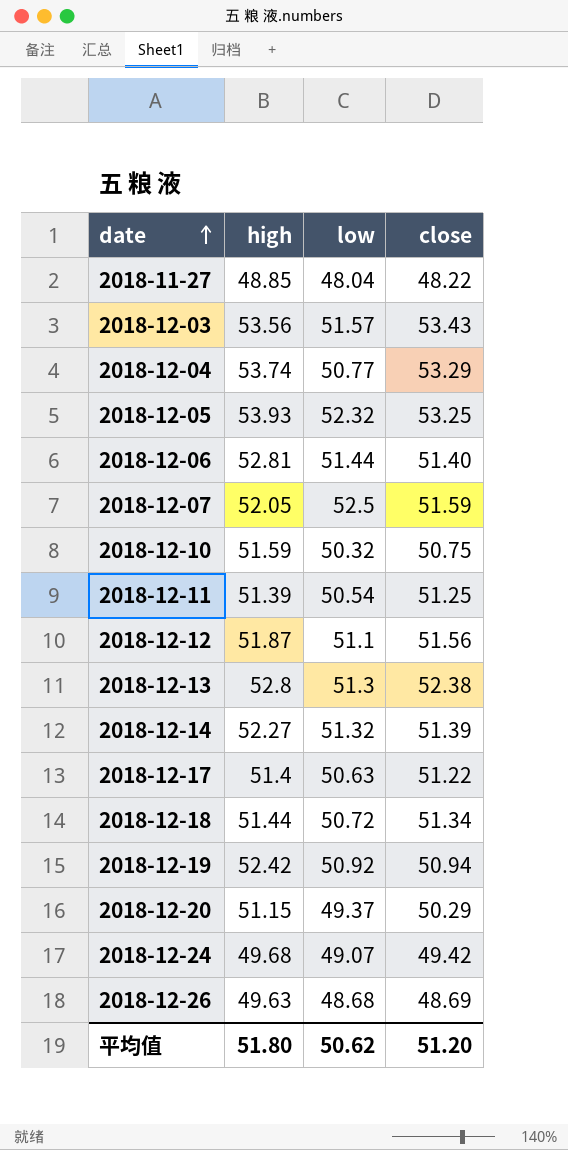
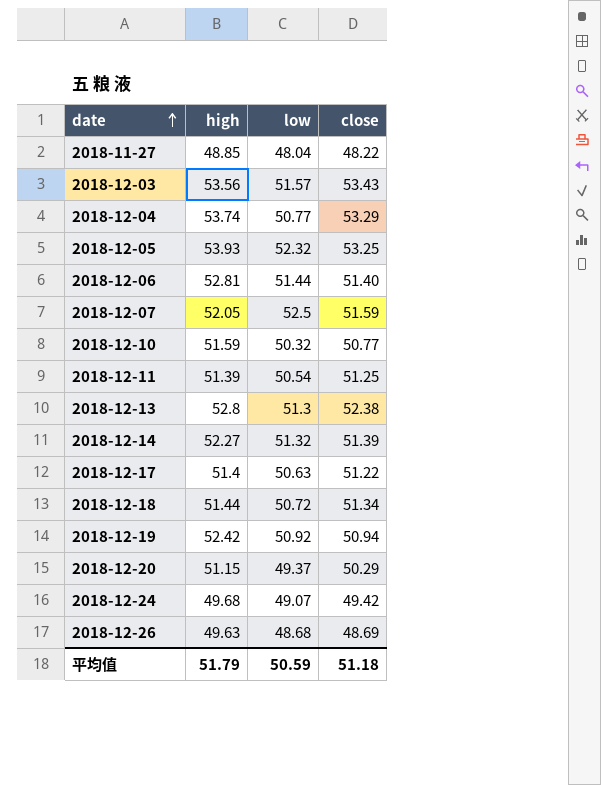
row 2018-12-12: 51.87 | 51.1 | 51.56 -> none
2018-12-10 | close: 50.75 -> 50.77
平均值 | high: 51.80 -> 51.79
平均值 | low: 50.62 -> 50.59
平均值 | close: 51.20 -> 51.18

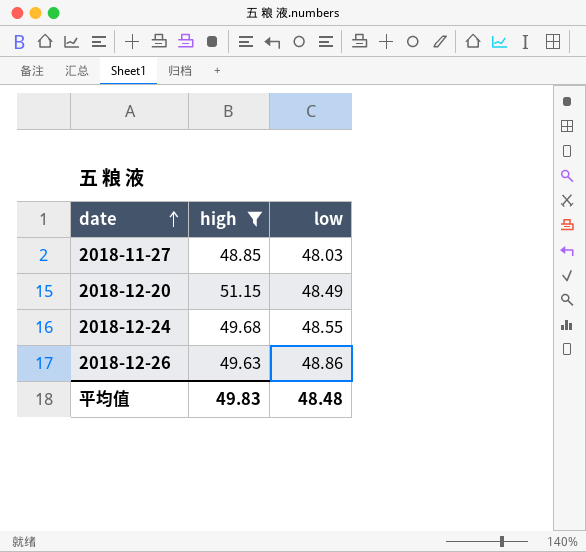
filter: none -> high <= 51.15
column close | position: 4 -> none
2018-11-27 | low: 48.04 -> 48.03
2018-12-20 | low: 49.37 -> 48.49
2018-12-24 | low: 49.07 -> 48.55
2018-12-26 | low: 48.68 -> 48.86
平均值 | high: 51.79 -> 49.83
平均值 | low: 50.59 -> 48.48

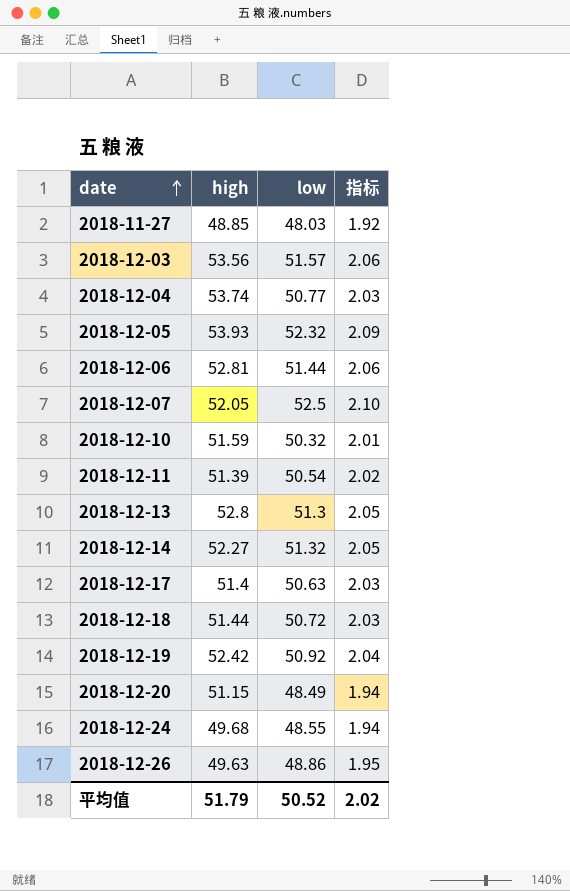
filter: high <= 51.15 -> none
column 指标 | formula: none -> [low] * 0.04
平均值 | high: 49.83 -> 51.79
平均值 | low: 48.48 -> 50.52

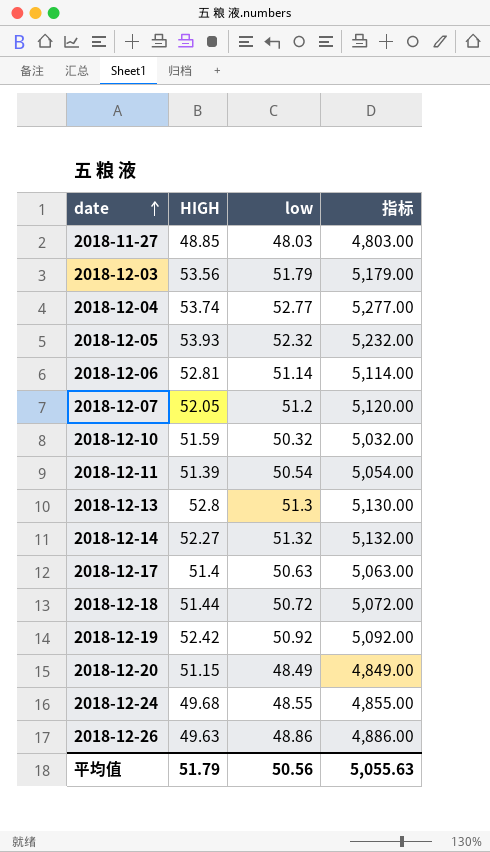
column name: high -> HIGH
column 指标 | formula: [low] * 0.04 -> [low] * 100
2018-12-03 | low: 51.57 -> 51.79
2018-12-04 | low: 50.77 -> 52.77
2018-12-06 | low: 51.44 -> 51.14
2018-12-07 | low: 52.5 -> 51.2
平均值 | low: 50.52 -> 50.56
平均值 | 指标: 2.02 -> 5,055.63

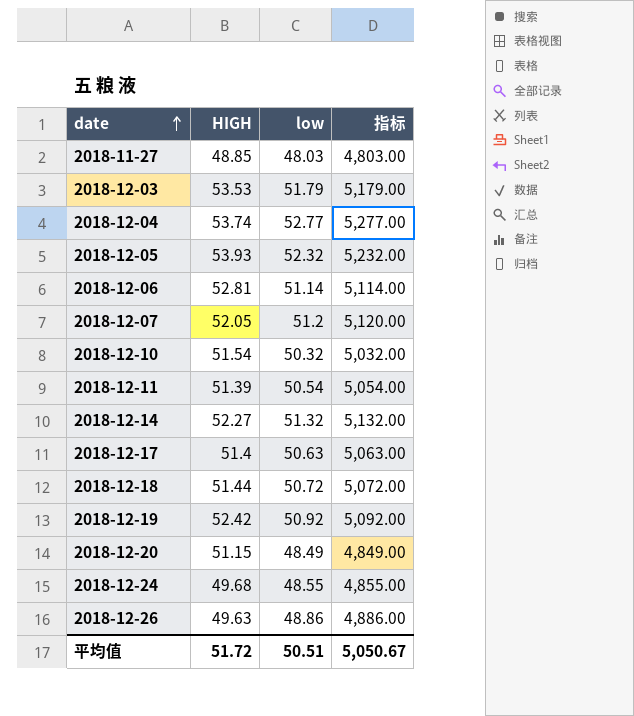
row 2018-12-13: 52.8 | 51.3 | 5,130.00 -> none
2018-12-03 | HIGH: 53.56 -> 53.53
2018-12-10 | HIGH: 51.59 -> 51.54
平均值 | HIGH: 51.79 -> 51.72
平均值 | low: 50.56 -> 50.51
平均值 | 指标: 5,055.63 -> 5,050.67

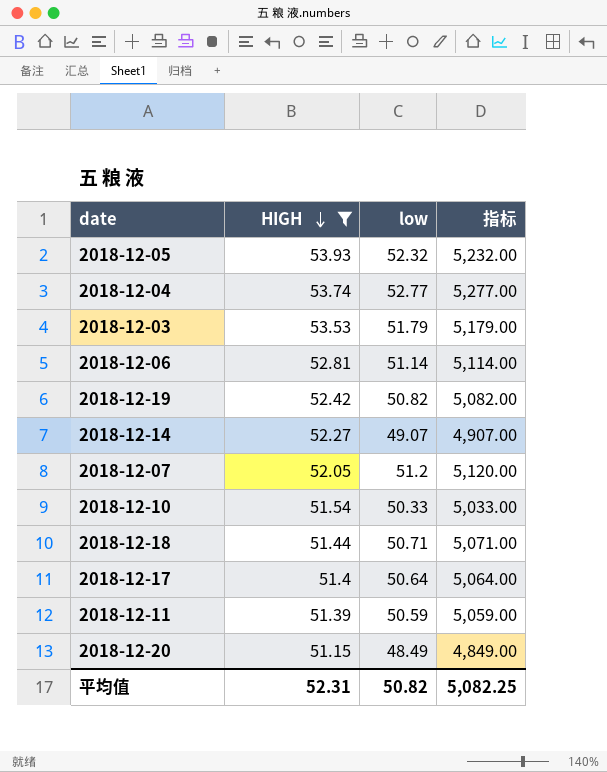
filter: none -> HIGH >= 51.15
row order: date ascending -> HIGH descending
2018-12-19 | low: 50.92 -> 50.82
2018-12-19 | 指标: 5,092.00 -> 5,082.00
2018-12-14 | low: 51.32 -> 49.07
2018-12-14 | 指标: 5,132.00 -> 4,907.00
2018-12-10 | low: 50.32 -> 50.33
2018-12-10 | 指标: 5,032.00 -> 5,033.00
2018-12-18 | low: 50.72 -> 50.71
2018-12-18 | 指标: 5,072.00 -> 5,071.00
2018-12-17 | low: 50.63 -> 50.64
2018-12-17 | 指标: 5,063.00 -> 5,064.00
2018-12-11 | low: 50.54 -> 50.59
2018-12-11 | 指标: 5,054.00 -> 5,059.00
平均值 | HIGH: 51.72 -> 52.31
平均值 | low: 50.51 -> 50.82
平均值 | 指标: 5,050.67 -> 5,082.25

